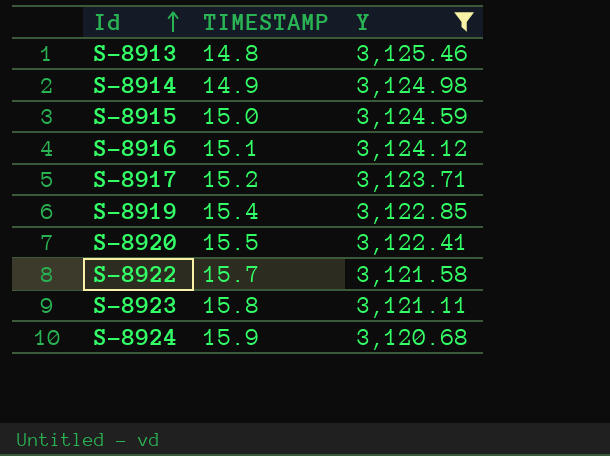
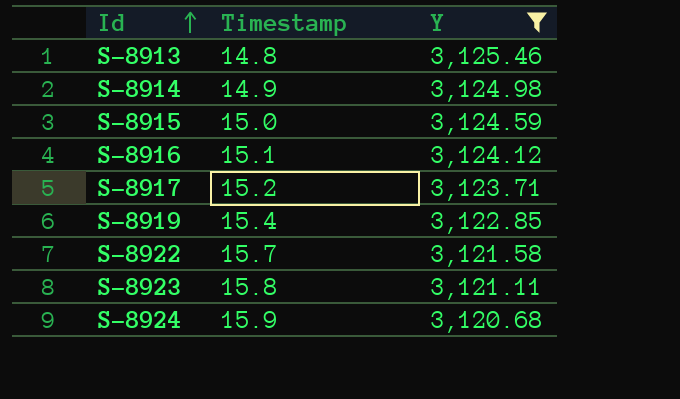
column name: TIMESTAMP -> Timestamp
row S-8920: 15.5 | 3,122.41 -> none

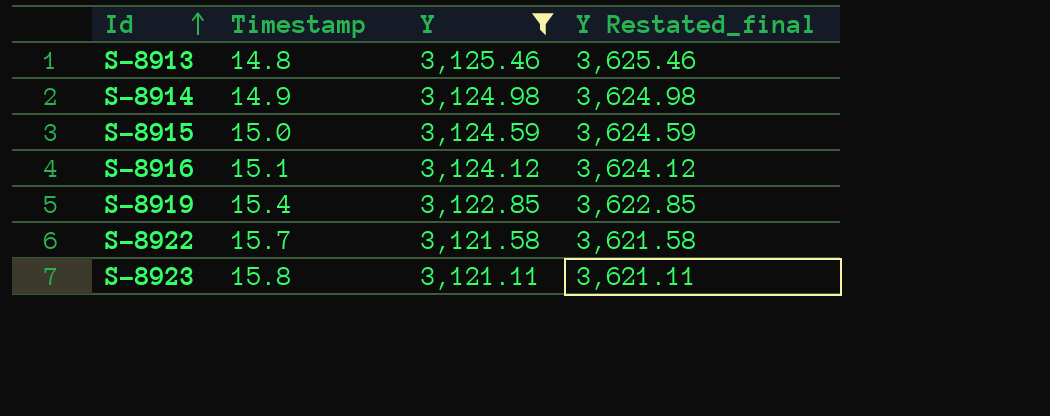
column Y Restated_final | formula: none -> [Y] + 500
row S-8917: 15.2 | 3,123.71 -> none
row S-8924: 15.9 | 3,120.68 -> none

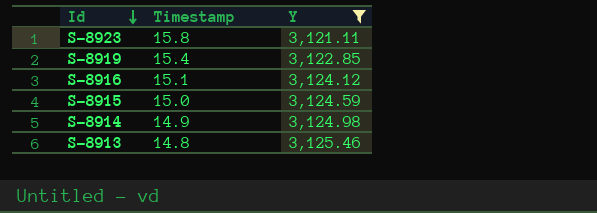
row order: Id ascending -> Id descending
column Y Restated_final | formula: [Y] + 500 -> none
row S-8922: 15.7 | 3,121.58 | 3,621.58 -> none

